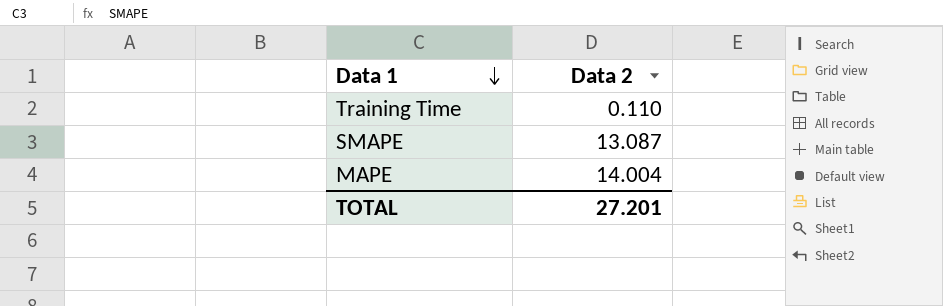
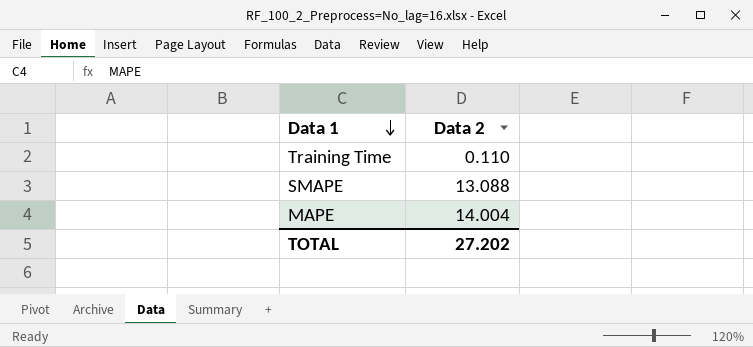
SMAPE | Data 2: 13.087 -> 13.088
TOTAL | Data 2: 27.201 -> 27.202

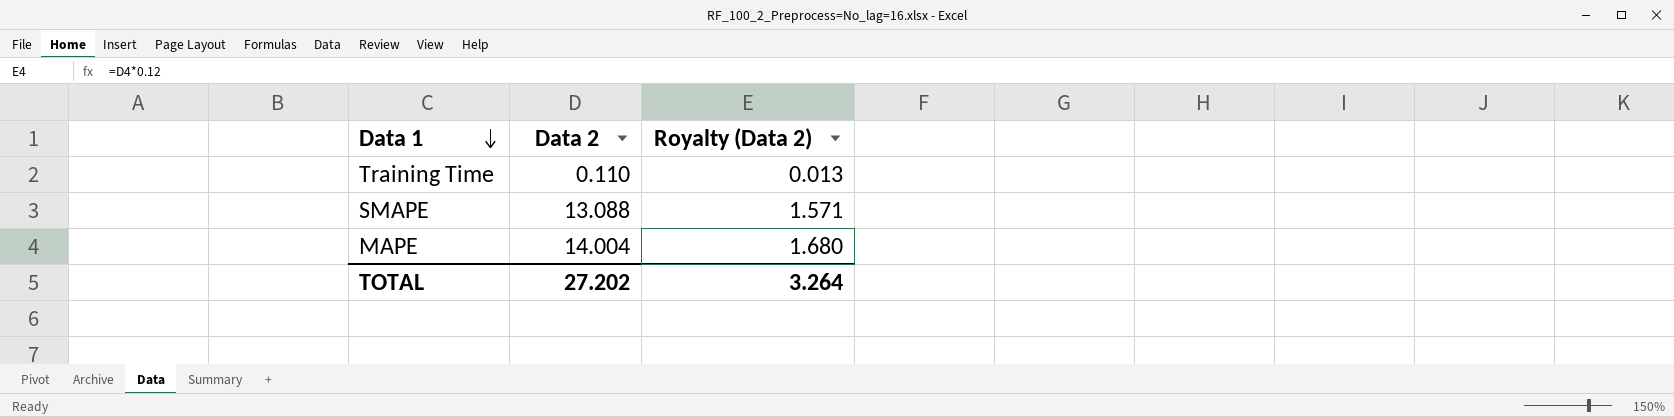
column Royalty (Data 2) | formula: none -> [Data 2] * 0.12

